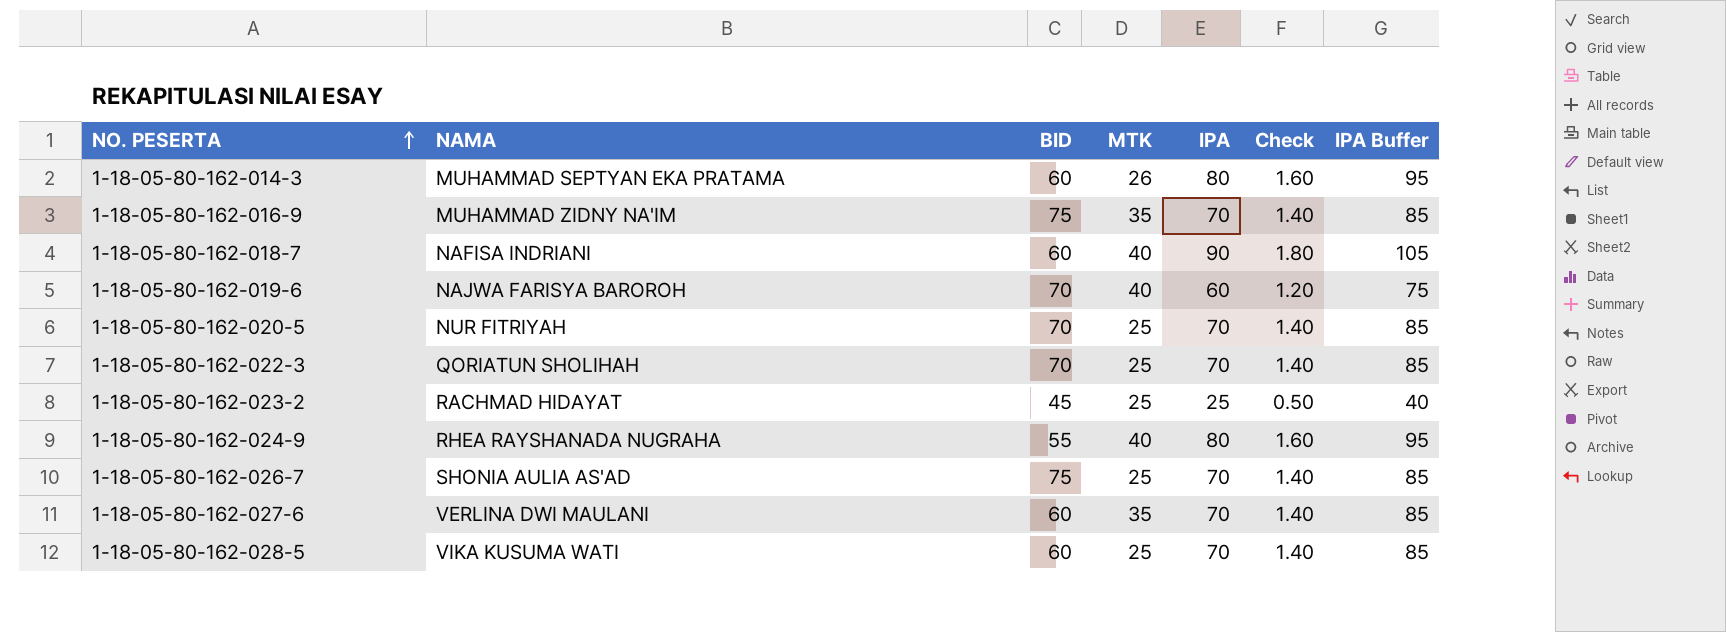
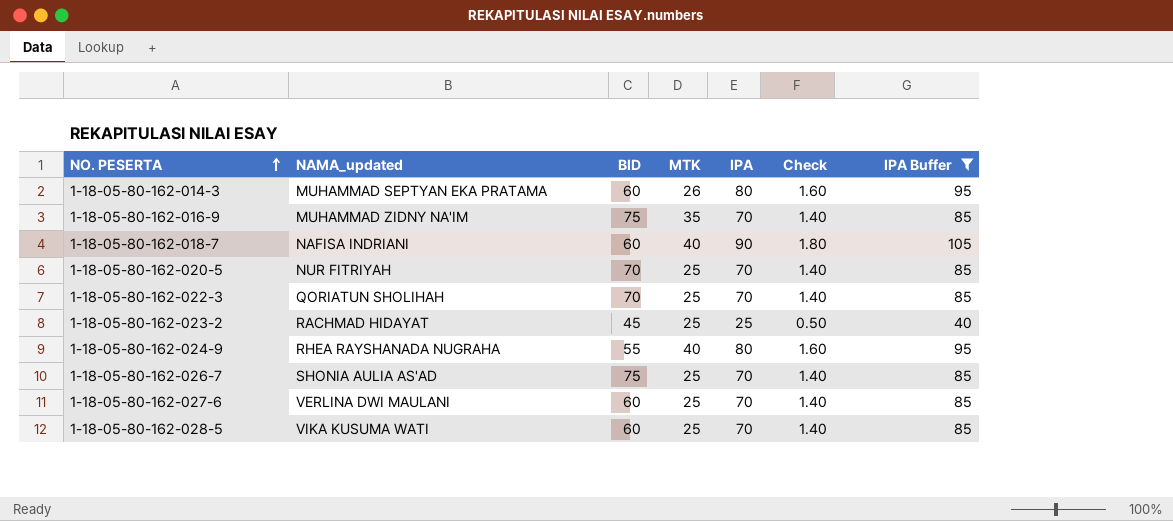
filter: none -> IPA Buffer != 75
column name: NAMA -> NAMA_updated
1-18-05-80-162-027-6 | MTK: 35 -> 25

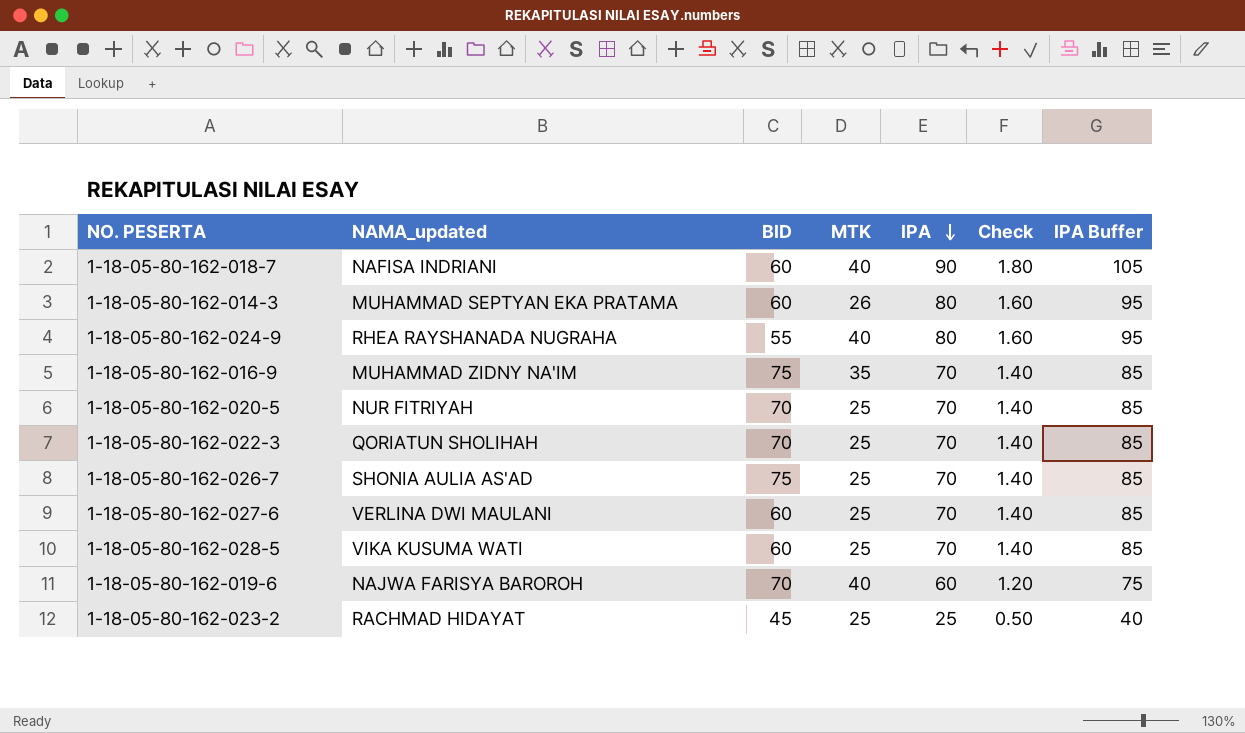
filter: IPA Buffer != 75 -> none
row order: NO. PESERTA ascending -> IPA descending

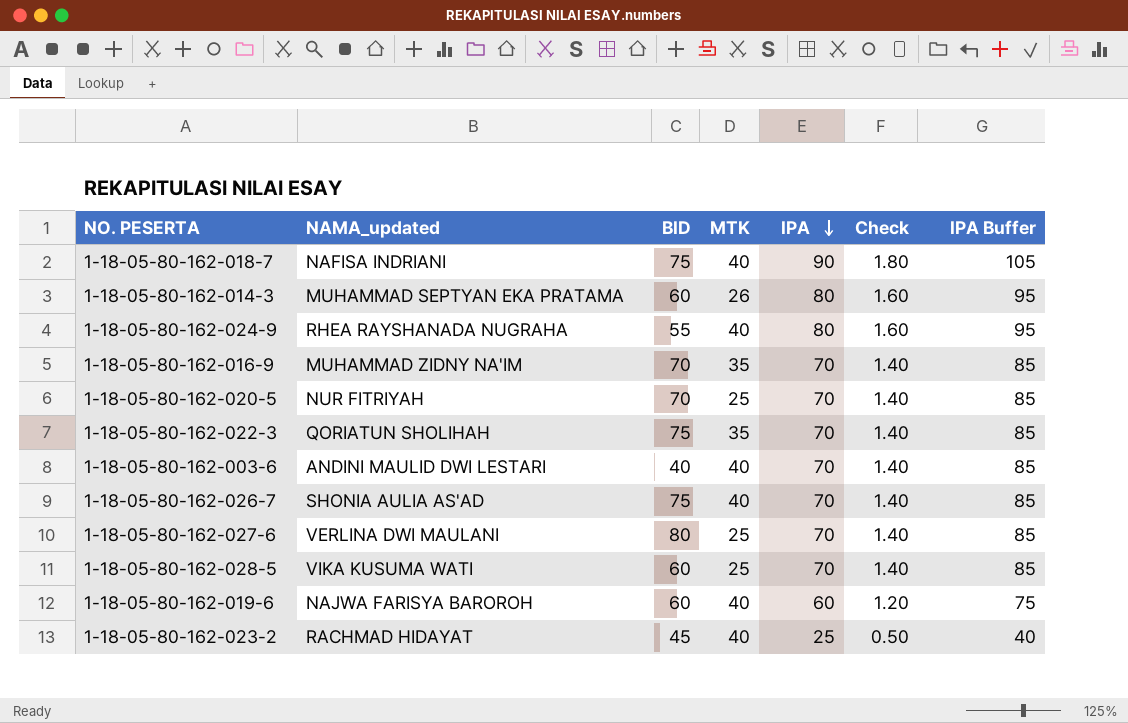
1-18-05-80-162-018-7 | BID: 60 -> 75
1-18-05-80-162-016-9 | BID: 75 -> 70
1-18-05-80-162-022-3 | BID: 70 -> 75
1-18-05-80-162-022-3 | MTK: 25 -> 35
row 1-18-05-80-162-003-6: none -> ANDINI MAULID DWI LESTARI | 40 | 40 | 70 | 1.40 | 85
1-18-05-80-162-026-7 | MTK: 25 -> 40
1-18-05-80-162-027-6 | BID: 60 -> 80
1-18-05-80-162-019-6 | BID: 70 -> 60
1-18-05-80-162-023-2 | MTK: 25 -> 40

